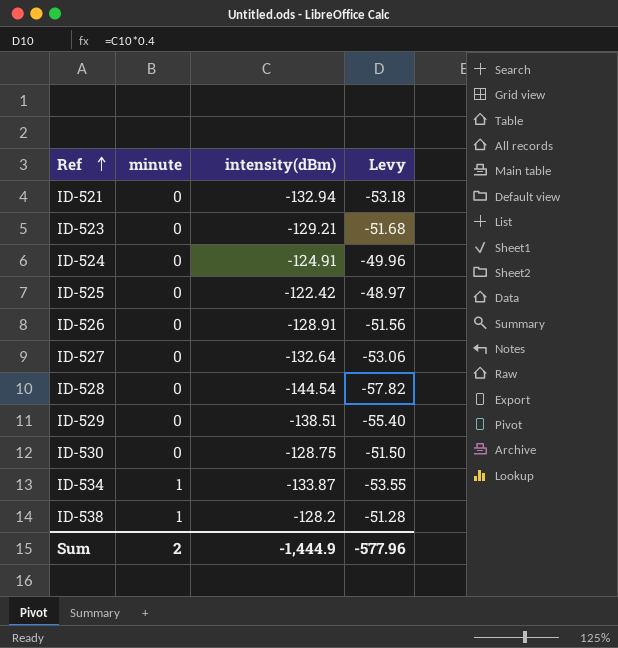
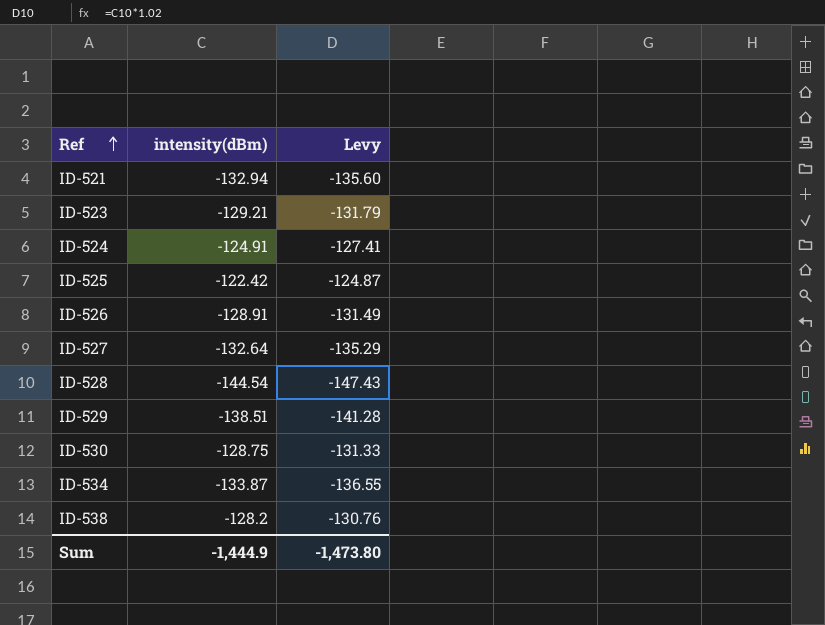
column minute | position: 2 -> none
column Levy | formula: [intensity(dBm)] * 0.4 -> [intensity(dBm)] * 1.02
Sum | Levy: -577.96 -> -1,473.80

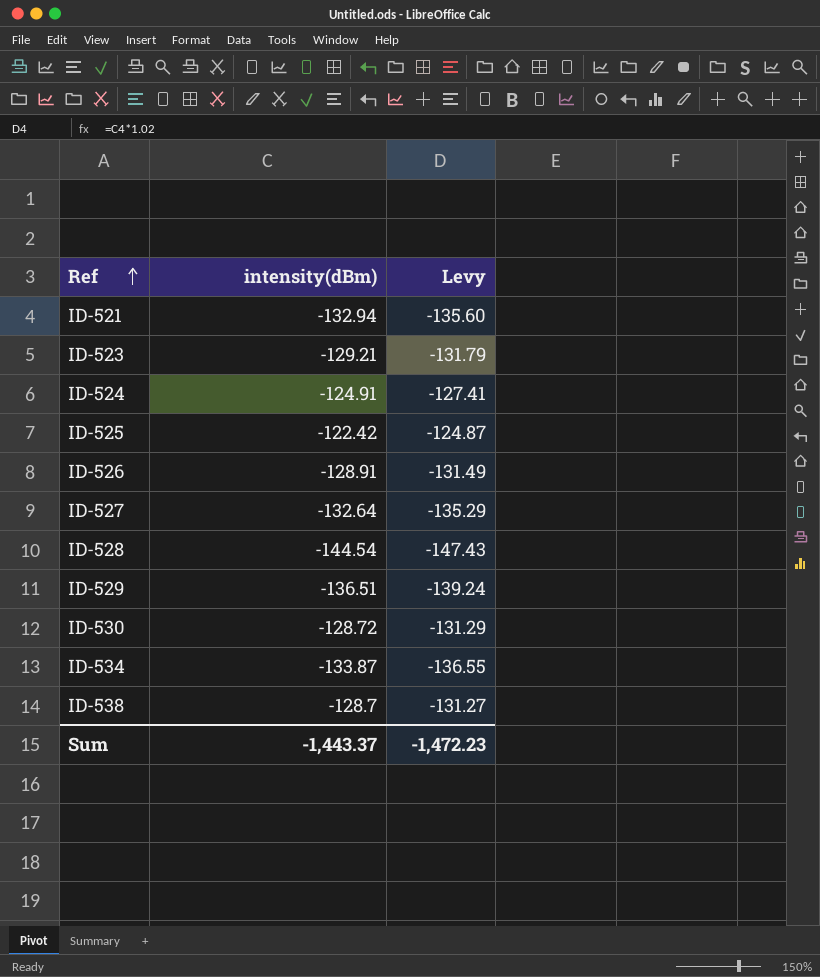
ID-529 | intensity(dBm): -138.51 -> -136.51
ID-529 | Levy: -141.28 -> -139.24
ID-530 | intensity(dBm): -128.75 -> -128.72
ID-530 | Levy: -131.33 -> -131.29
ID-538 | intensity(dBm): -128.2 -> -128.7
ID-538 | Levy: -130.76 -> -131.27
Sum | intensity(dBm): -1,444.9 -> -1,443.37
Sum | Levy: -1,473.80 -> -1,472.23

